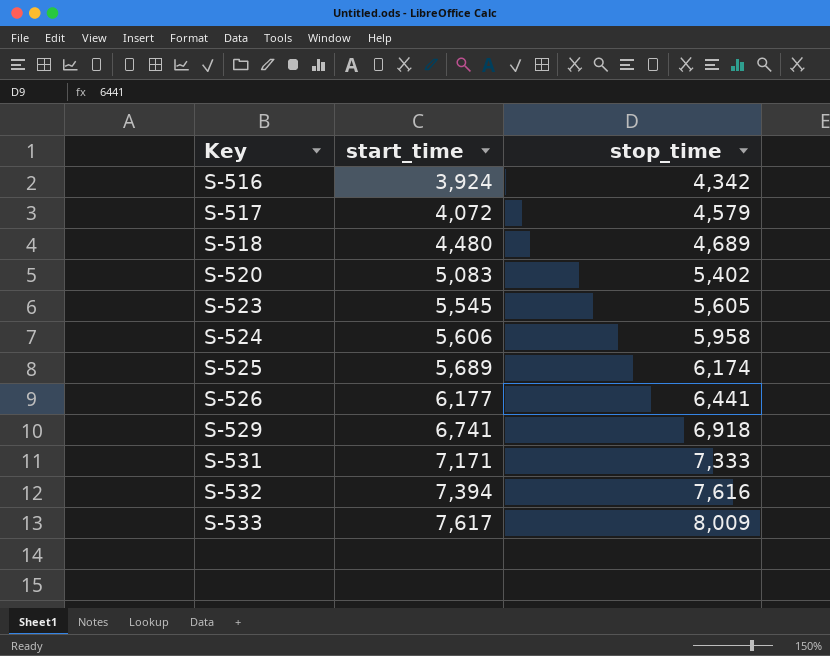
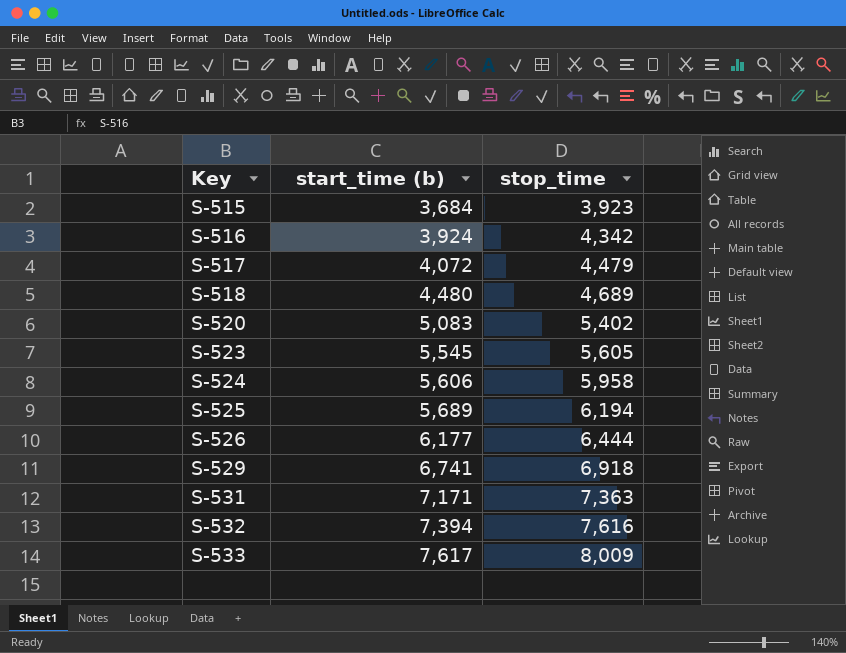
column name: start_time -> start_time (b)
row S-515: none -> 3,684 | 3,923
S-517 | stop_time: 4,579 -> 4,479
S-525 | stop_time: 6,174 -> 6,194
S-526 | stop_time: 6,441 -> 6,444
S-531 | stop_time: 7,333 -> 7,363

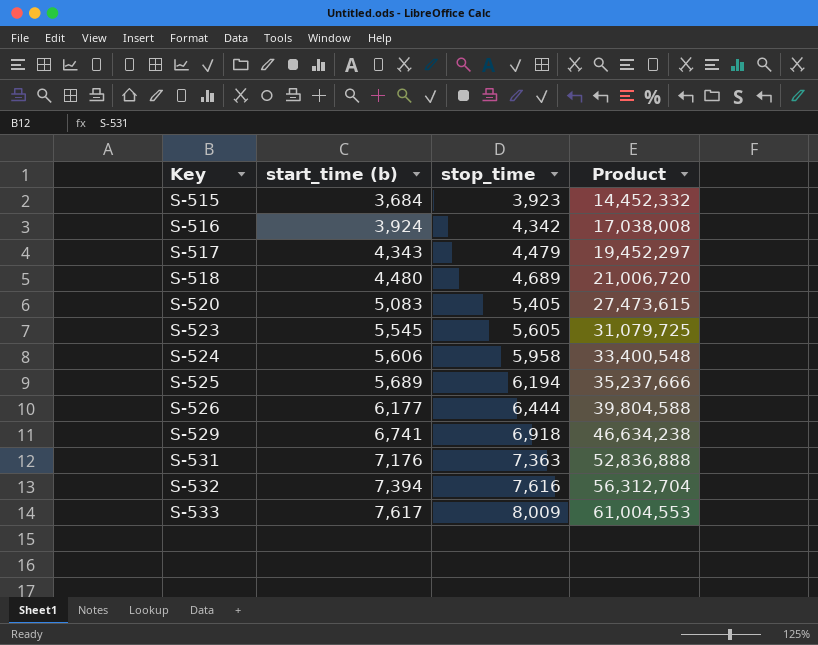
column Product | formula: none -> [start_time (b)] * [stop_time]
S-517 | start_time (b): 4,072 -> 4,343
S-520 | stop_time: 5,402 -> 5,405
S-531 | start_time (b): 7,171 -> 7,176

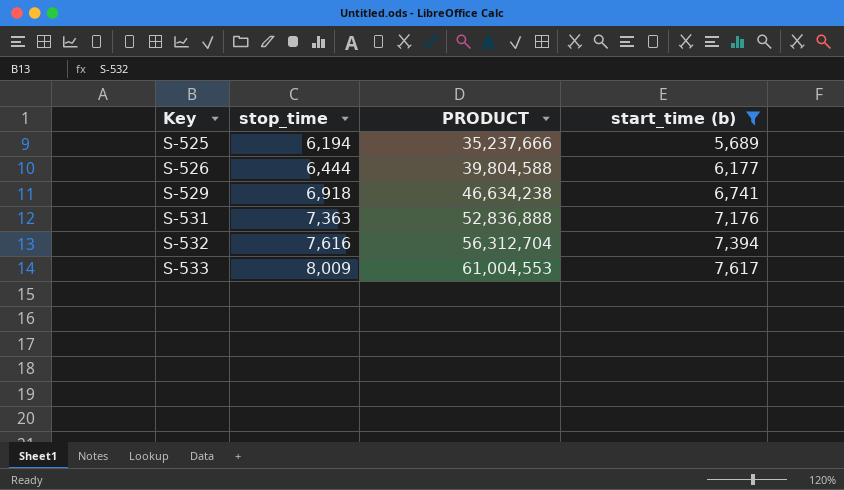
filter: none -> start_time (b) >= 5,689
column name: Product -> PRODUCT
column start_time (b) | position: 2 -> 4

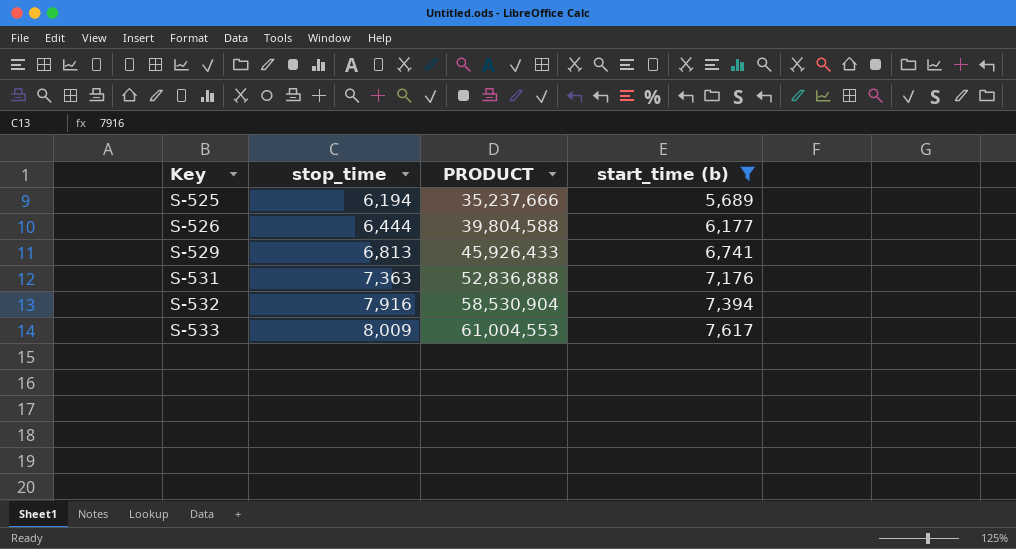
S-529 | stop_time: 6,918 -> 6,813
S-529 | PRODUCT: 46,634,238 -> 45,926,433
S-532 | stop_time: 7,616 -> 7,916
S-532 | PRODUCT: 56,312,704 -> 58,530,904

